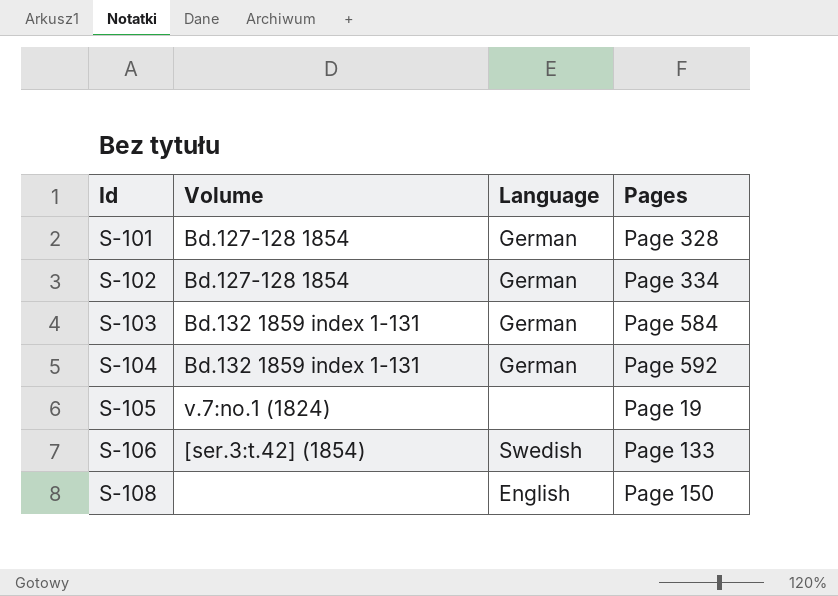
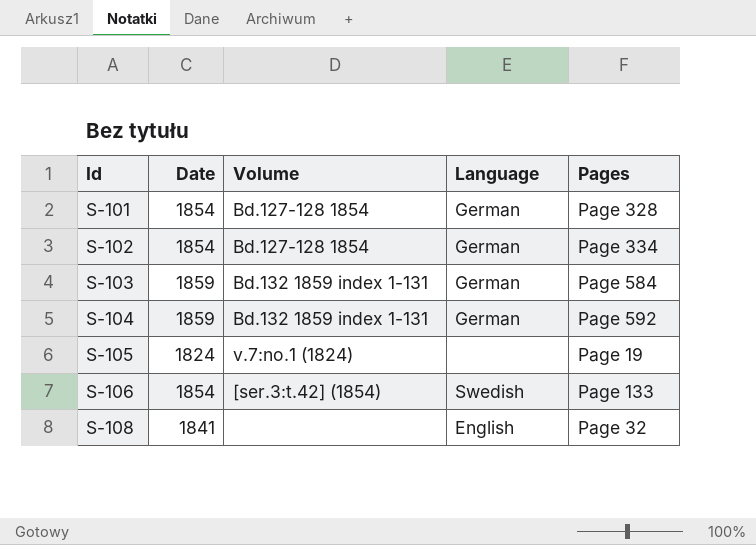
column Date | position: none -> 2
S-108 | Pages: Page 150 -> Page 32

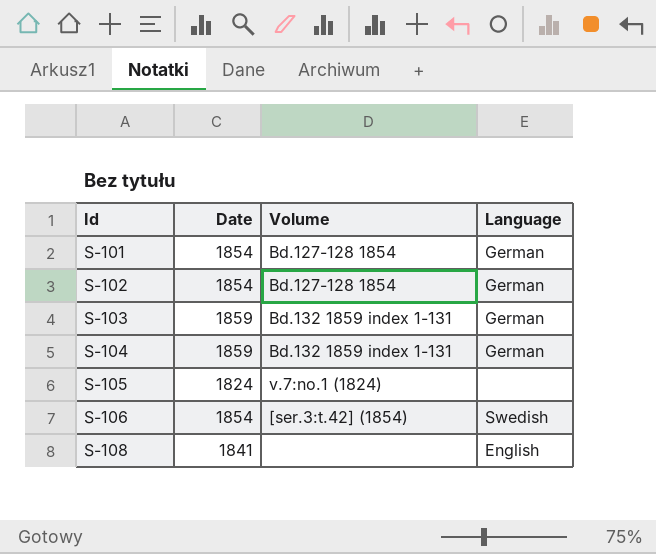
column Pages | position: 5 -> none

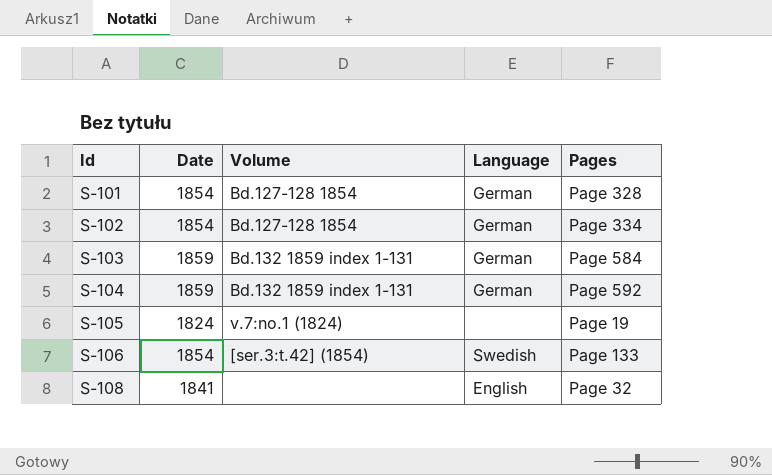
column Pages | position: none -> 5

